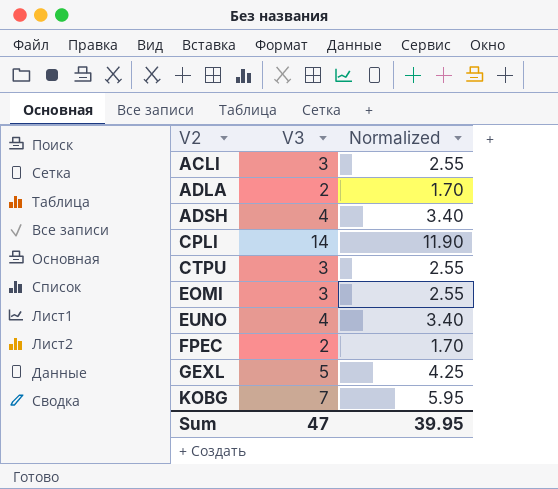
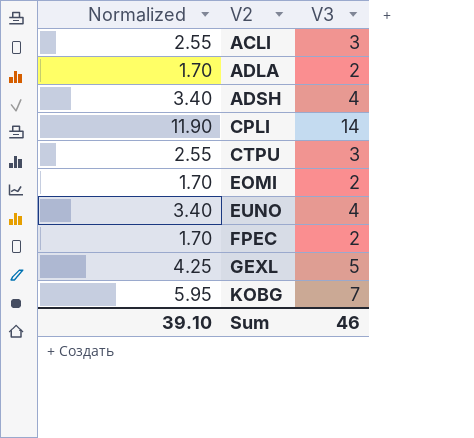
column Normalized | position: 3 -> 1
EOMI | Normalized: 2.55 -> 1.70
EOMI | V3: 3 -> 2
Sum | Normalized: 39.95 -> 39.10
Sum | V3: 47 -> 46

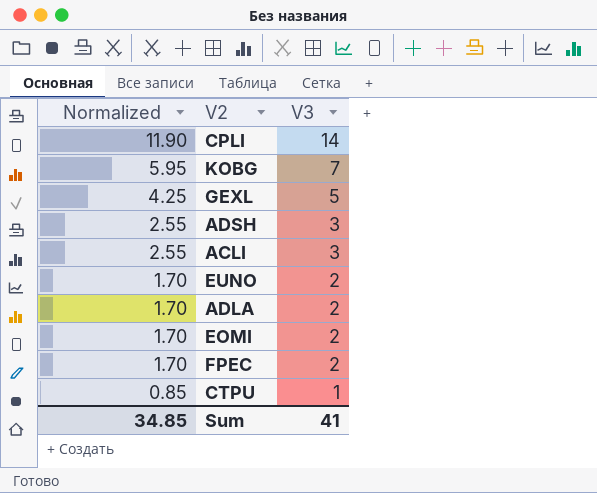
row order: V2 ascending -> Normalized descending
ADSH | Normalized: 3.40 -> 2.55
ADSH | V3: 4 -> 3
EUNO | Normalized: 3.40 -> 1.70
EUNO | V3: 4 -> 2
CTPU | Normalized: 2.55 -> 0.85
CTPU | V3: 3 -> 1
Sum | Normalized: 39.10 -> 34.85
Sum | V3: 46 -> 41

